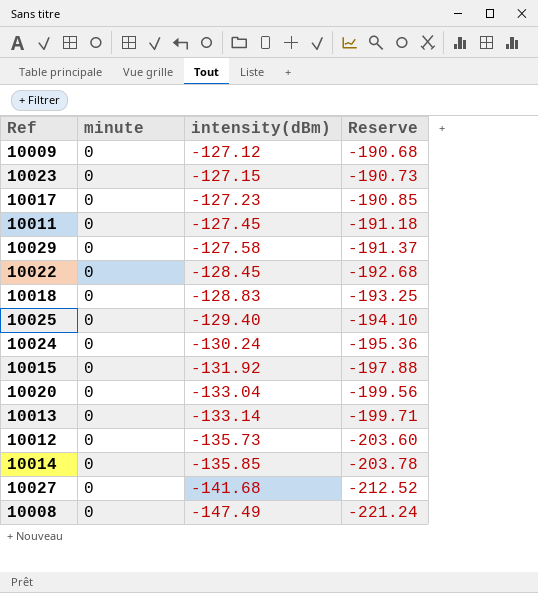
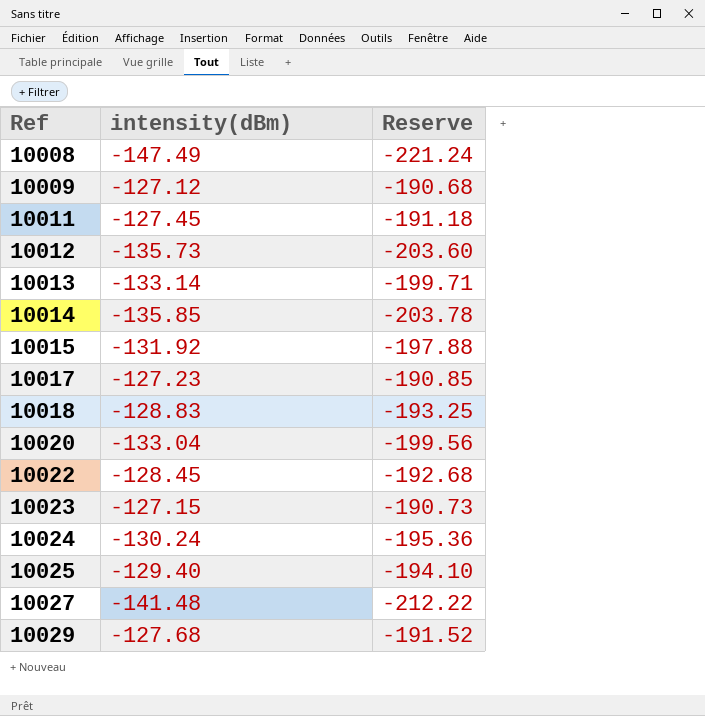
row order: intensity(dBm) descending -> Ref ascending
column minute | position: 2 -> none
10027 | intensity(dBm): -141.68 -> -141.48
10027 | Reserve: -212.52 -> -212.22
10029 | intensity(dBm): -127.58 -> -127.68
10029 | Reserve: -191.37 -> -191.52

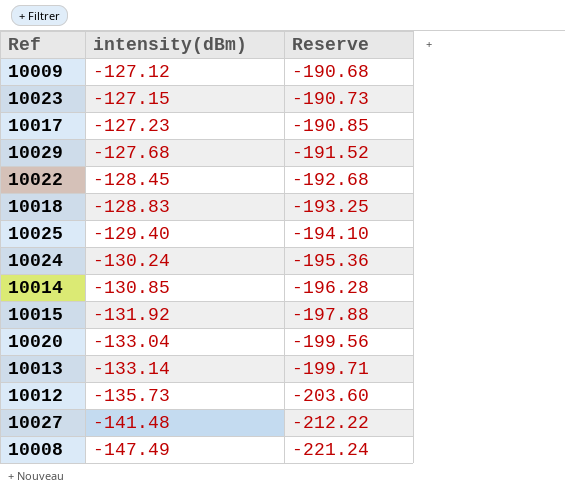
row order: Ref ascending -> intensity(dBm) descending
row 10011: -127.45 | -191.18 -> none
10014 | intensity(dBm): -135.85 -> -130.85
10014 | Reserve: -203.78 -> -196.28

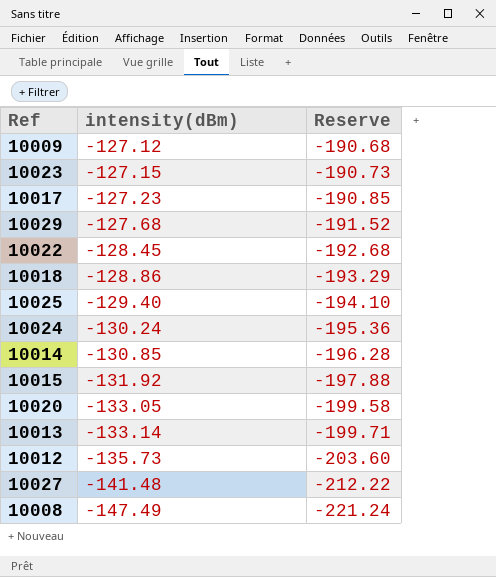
10018 | intensity(dBm): -128.83 -> -128.86
10018 | Reserve: -193.25 -> -193.29
10020 | intensity(dBm): -133.04 -> -133.05
10020 | Reserve: -199.56 -> -199.58

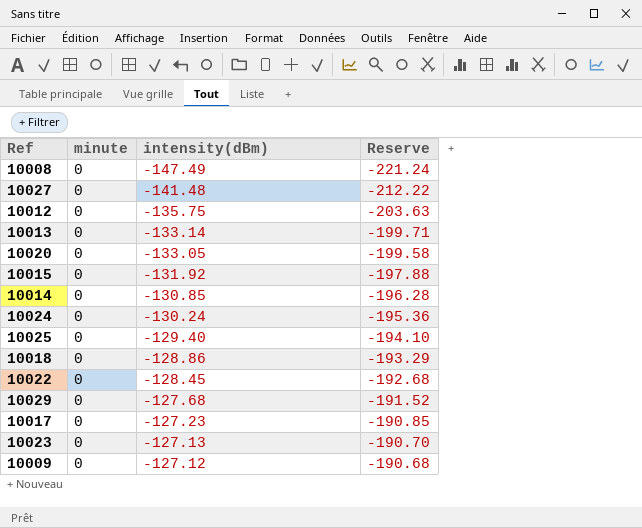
row order: intensity(dBm) descending -> intensity(dBm) ascending
column minute | position: none -> 2
10012 | intensity(dBm): -135.73 -> -135.75
10012 | Reserve: -203.60 -> -203.63
10023 | intensity(dBm): -127.15 -> -127.13
10023 | Reserve: -190.73 -> -190.70

